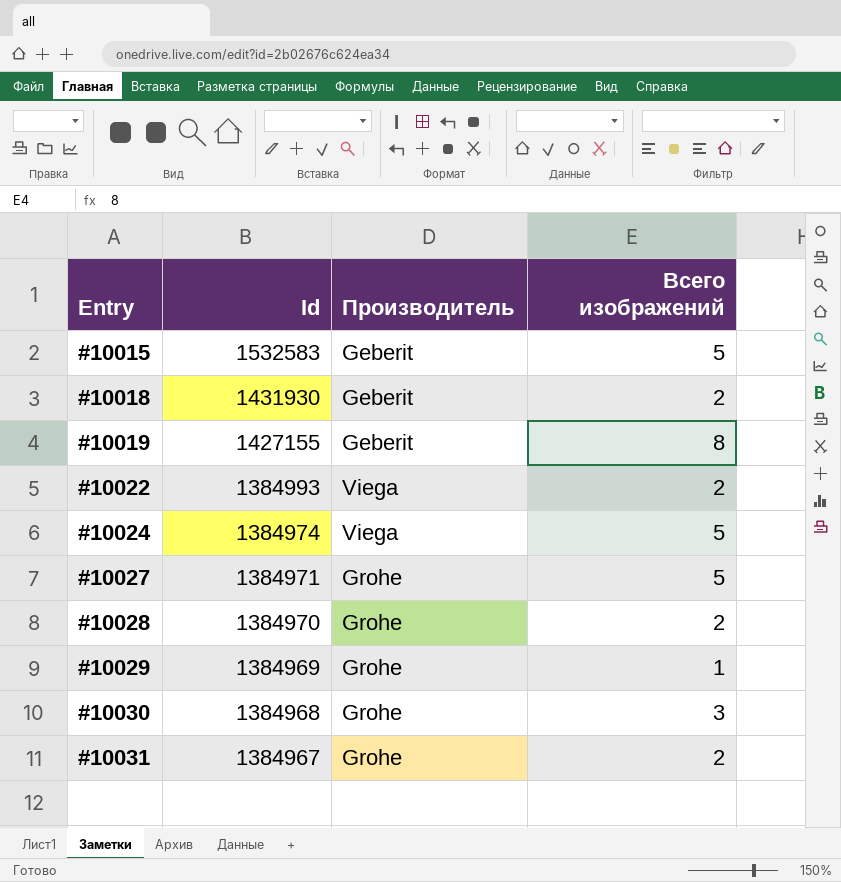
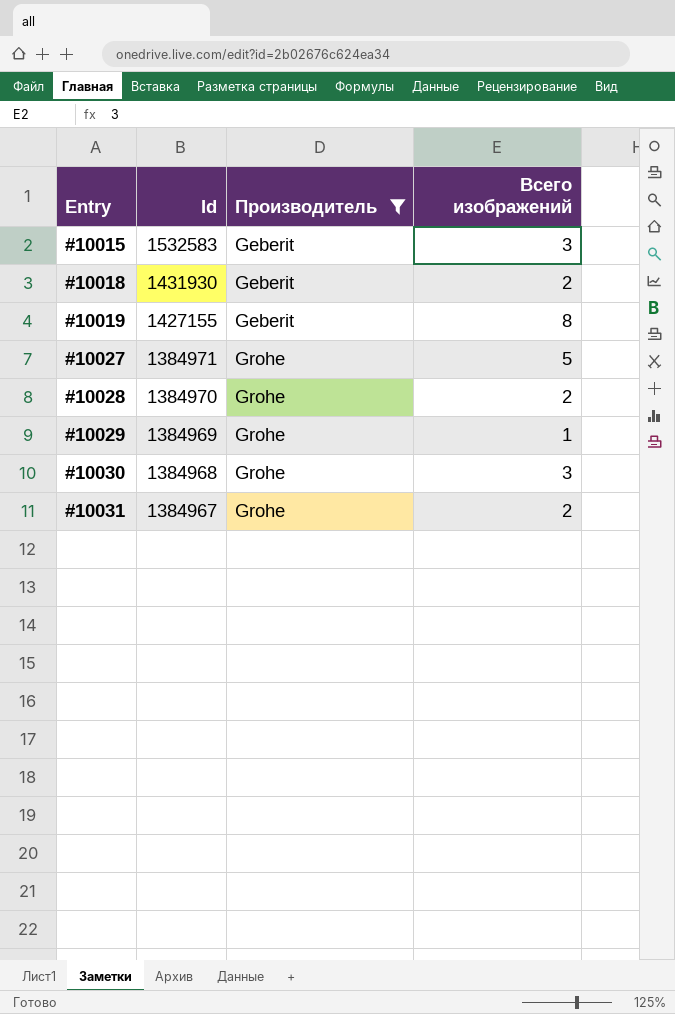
filter: none -> Производитель != Viega
#10015 | Всего изображений: 5 -> 3

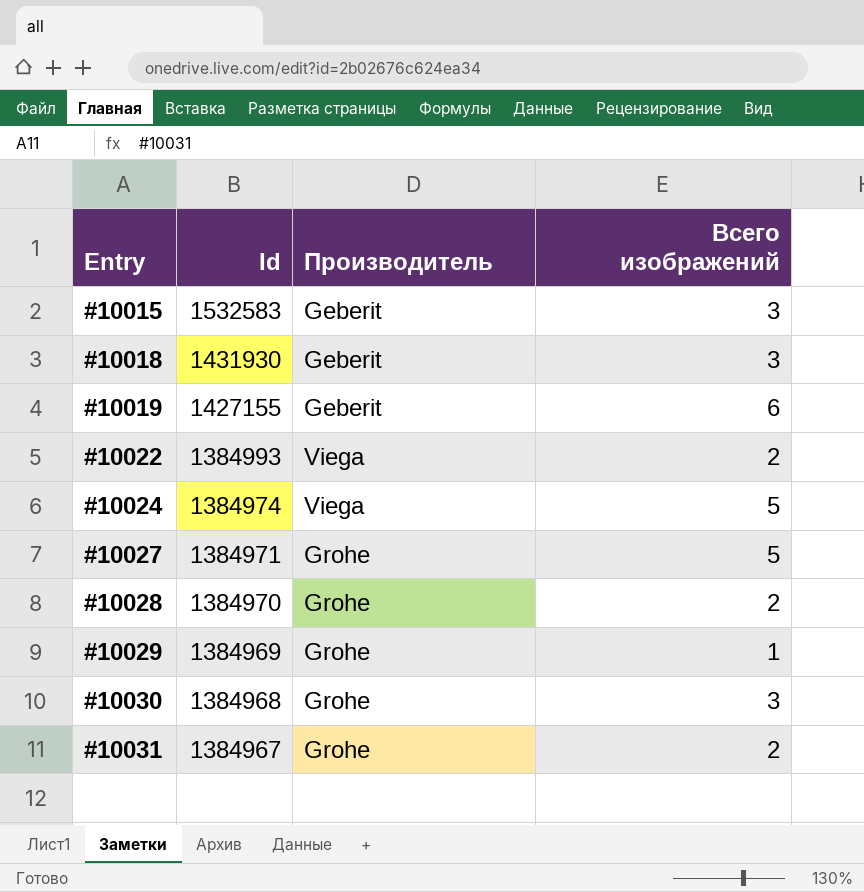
filter: Производитель != Viega -> none
#10018 | Всего изображений: 2 -> 3
#10019 | Всего изображений: 8 -> 6

